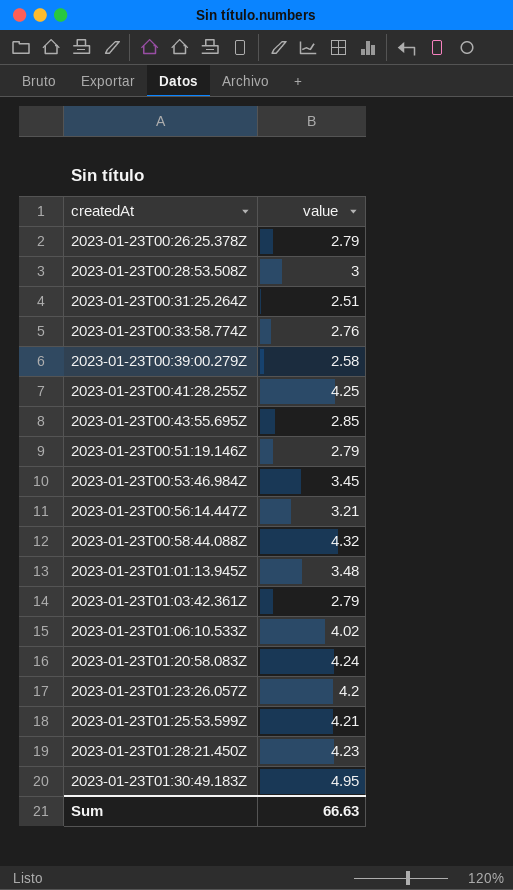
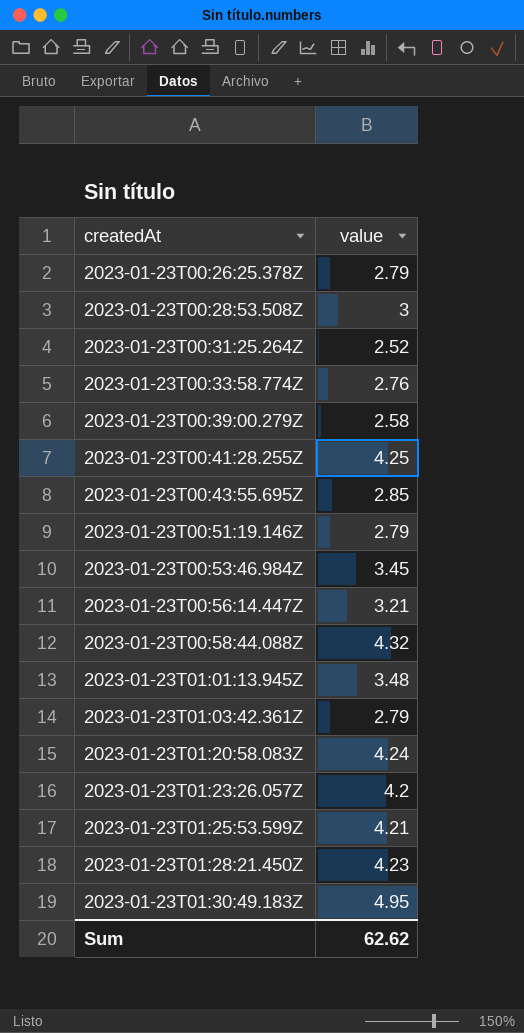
row 2023-01-23T01:06:10.533Z: 4.02 -> none
2023-01-23T00:31:25.264Z | value: 2.51 -> 2.52
Sum | value: 66.63 -> 62.62

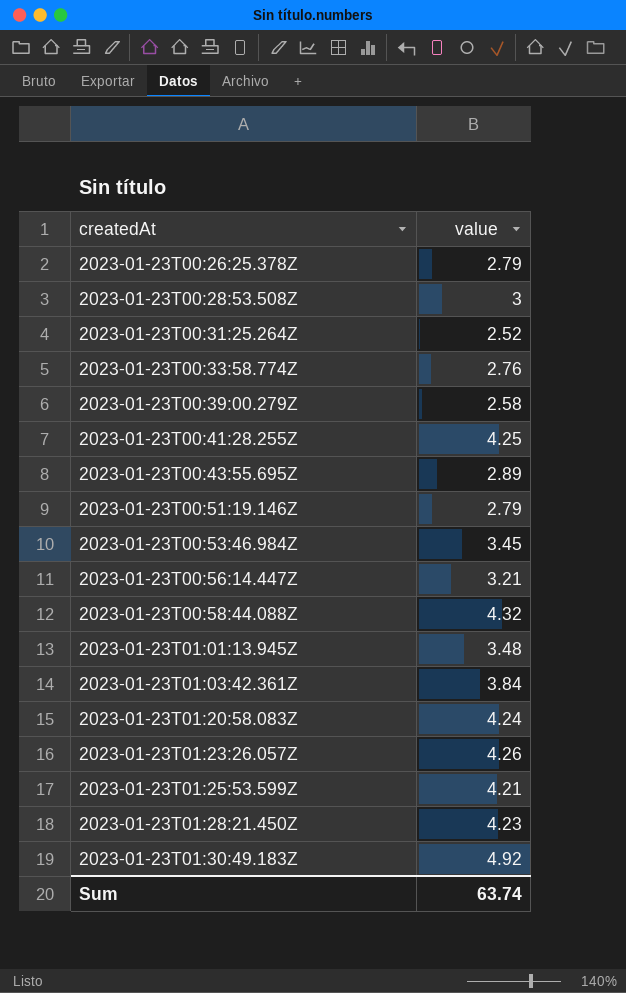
2023-01-23T00:43:55.695Z | value: 2.85 -> 2.89
2023-01-23T01:03:42.361Z | value: 2.79 -> 3.84
2023-01-23T01:23:26.057Z | value: 4.2 -> 4.26
2023-01-23T01:30:49.183Z | value: 4.95 -> 4.92
Sum | value: 62.62 -> 63.74

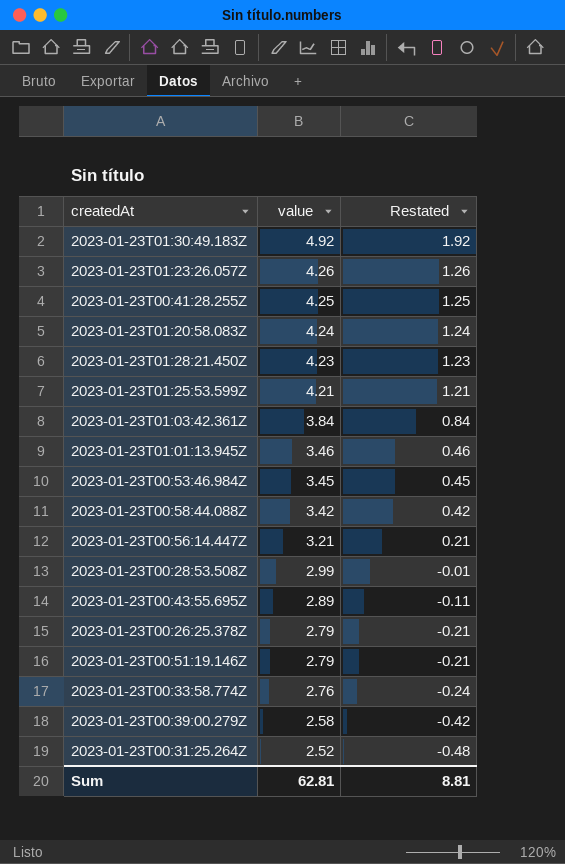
row order: createdAt ascending -> value descending
column Restated | formula: none -> [value] - 3
2023-01-23T01:01:13.945Z | value: 3.48 -> 3.46
2023-01-23T00:58:44.088Z | value: 4.32 -> 3.42
2023-01-23T00:28:53.508Z | value: 3 -> 2.99
Sum | value: 63.74 -> 62.81

